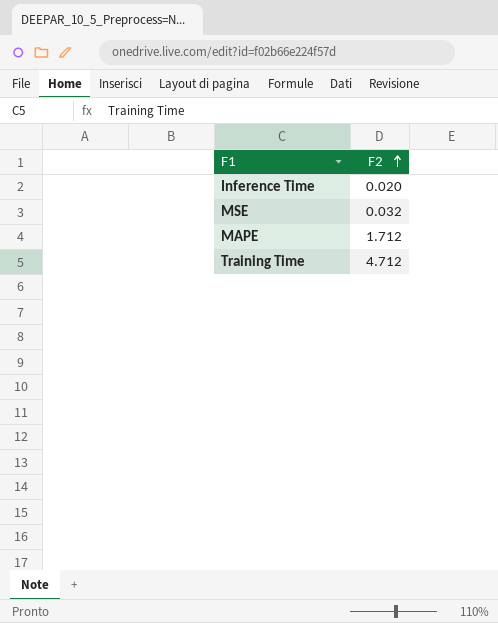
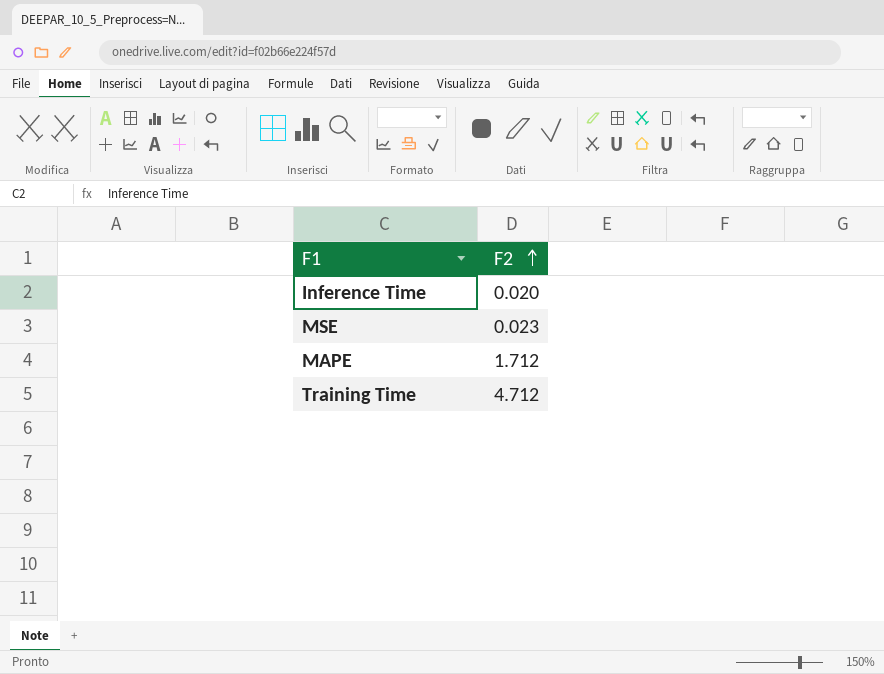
MSE | F2: 0.032 -> 0.023

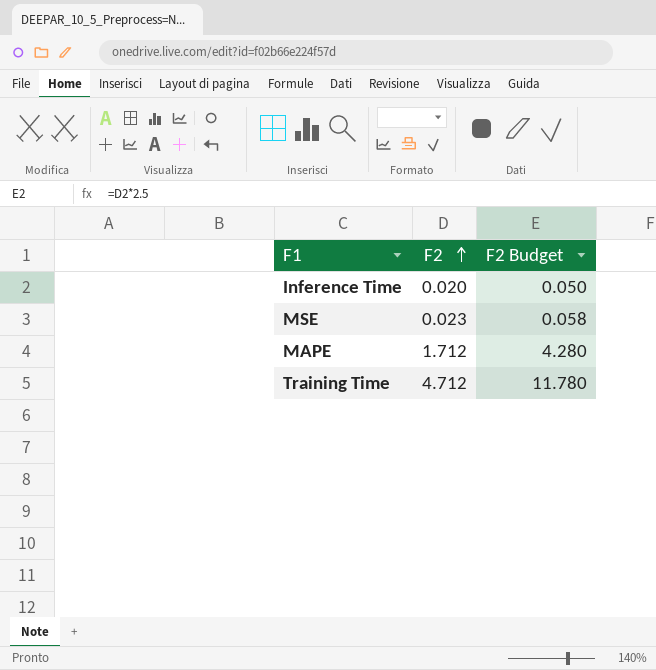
column F2 Budget | formula: none -> [F2] * 2.5

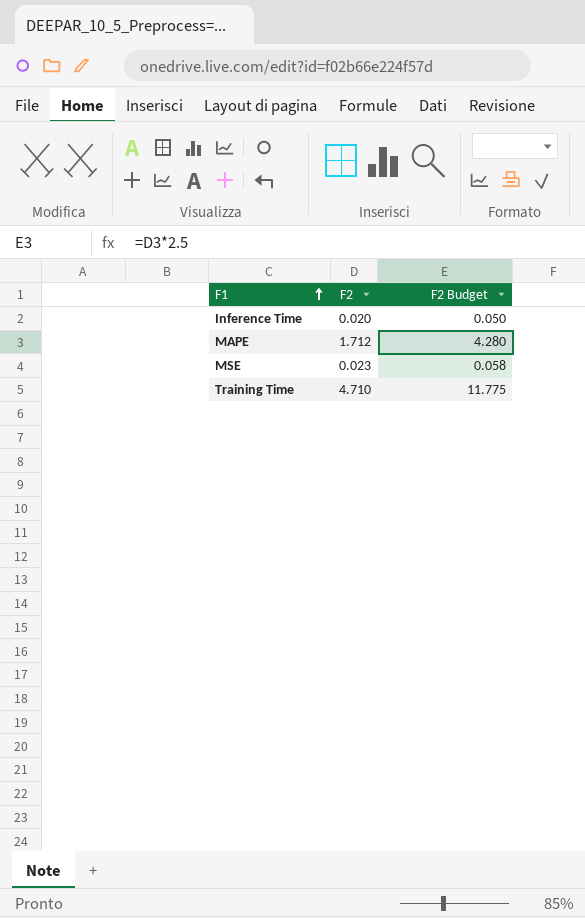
row order: F2 ascending -> F1 ascending
Training Time | F2: 4.712 -> 4.710
Training Time | F2 Budget: 11.780 -> 11.775

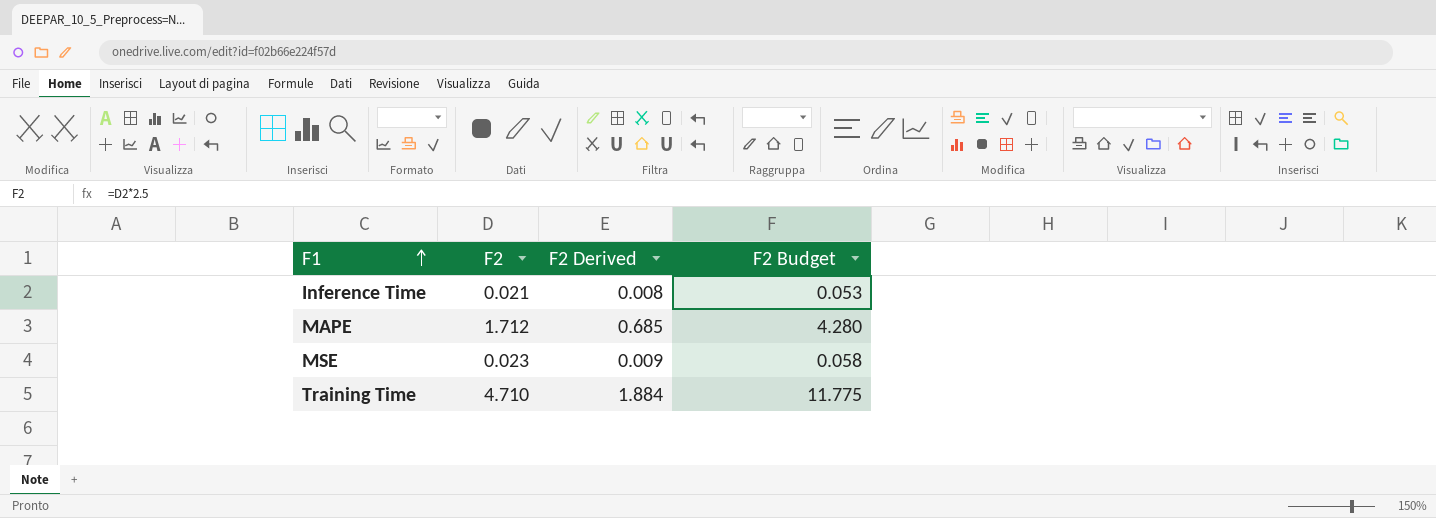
column F2 Derived | formula: none -> [F2] * 0.4
Inference Time | F2: 0.020 -> 0.021
Inference Time | F2 Budget: 0.050 -> 0.053

